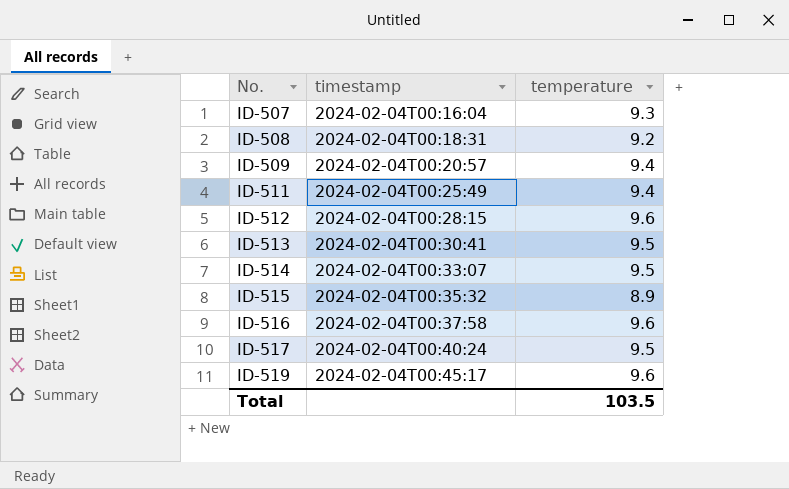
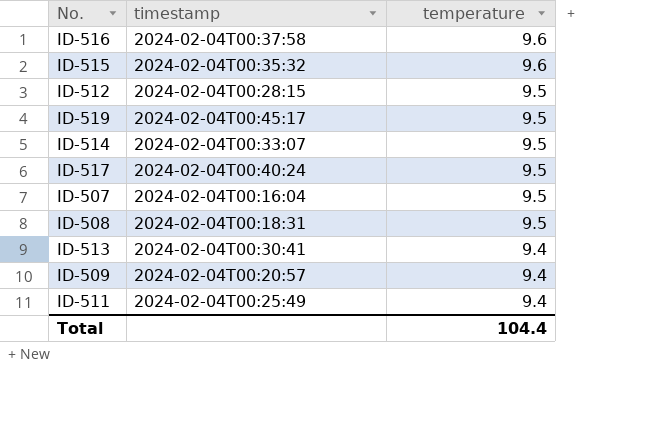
row order: No. ascending -> temperature descending
ID-515 | temperature: 8.9 -> 9.6
ID-512 | temperature: 9.6 -> 9.5
ID-519 | temperature: 9.6 -> 9.5
ID-507 | temperature: 9.3 -> 9.5
ID-508 | temperature: 9.2 -> 9.5
ID-513 | temperature: 9.5 -> 9.4
Total | temperature: 103.5 -> 104.4

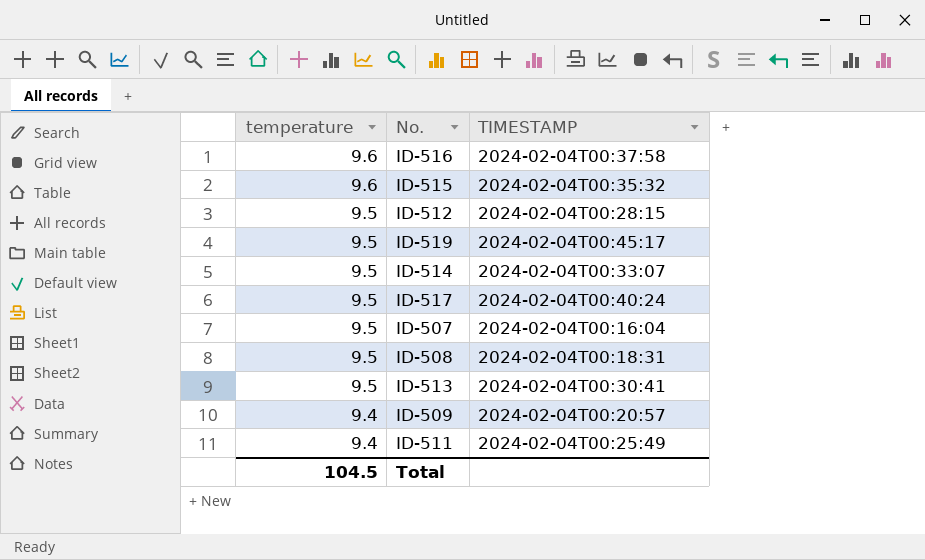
column temperature | position: 3 -> 1
column name: timestamp -> TIMESTAMP
ID-513 | temperature: 9.4 -> 9.5
Total | temperature: 104.4 -> 104.5

